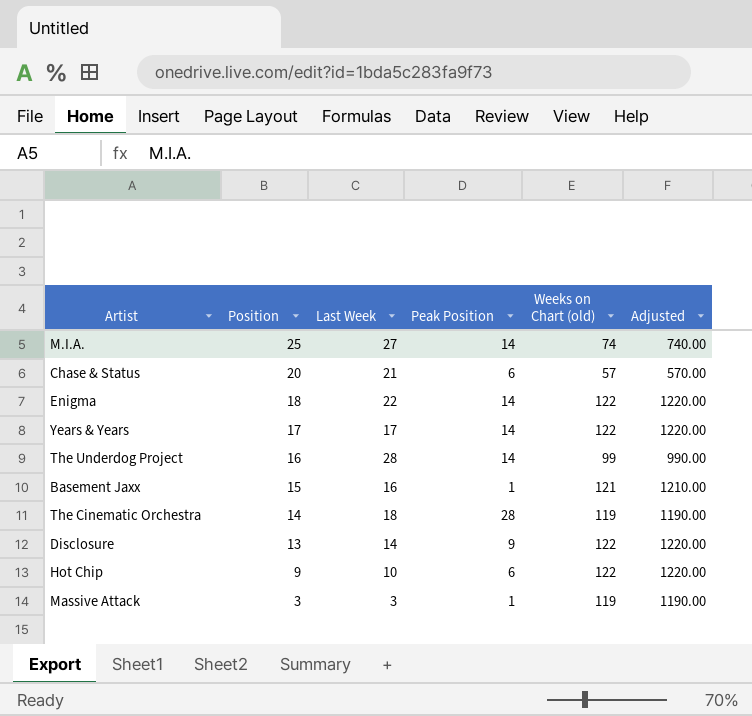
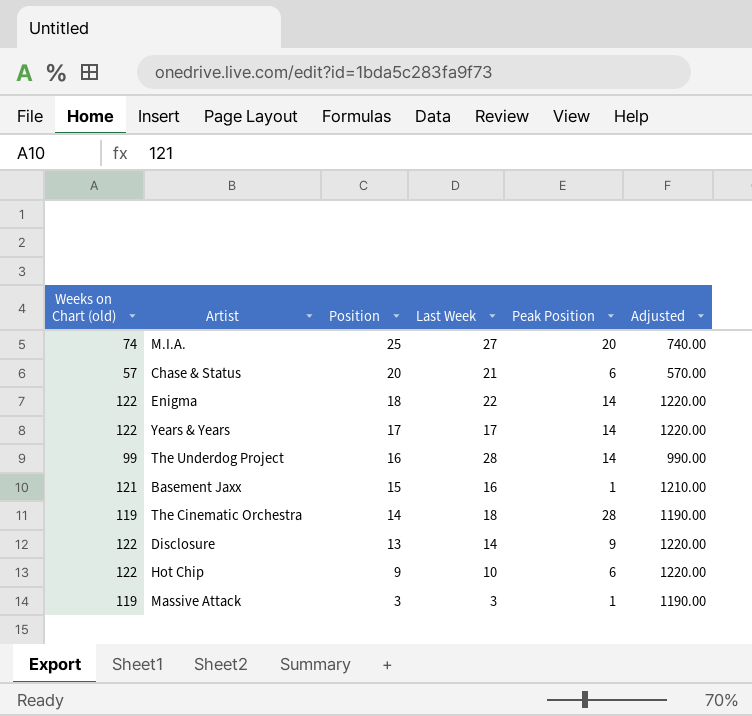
column Weeks on Chart (old) | position: 5 -> 1
M.I.A. | Peak Position: 14 -> 20

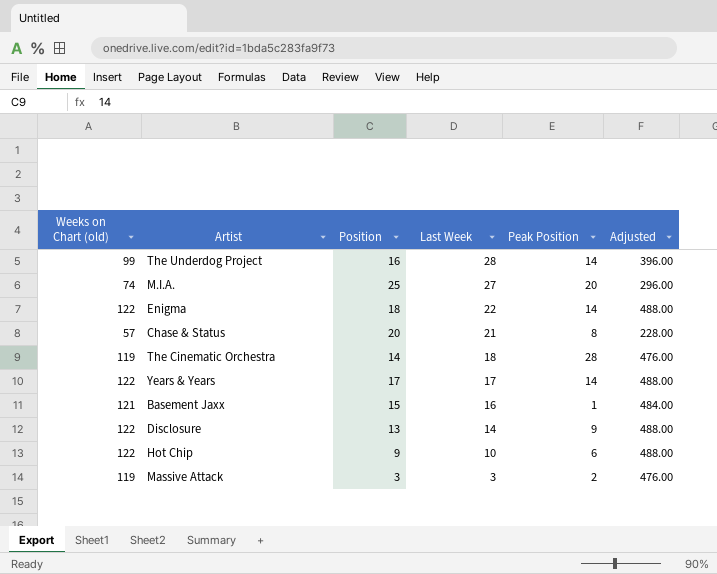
row order: Position descending -> Last Week descending
column Adjusted | formula: [Weeks on Chart (old)] * 10 -> [Weeks on Chart (old)] * 4
Chase & Status | Peak Position: 6 -> 8
Massive Attack | Peak Position: 1 -> 2

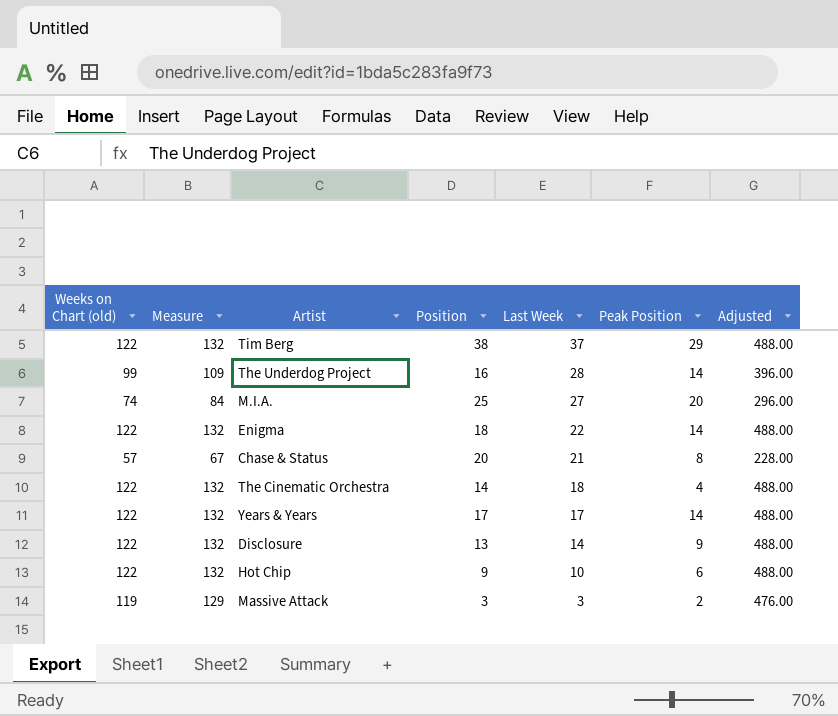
column Measure | formula: none -> [Weeks on Chart (old)] + 10
row Basement Jaxx: 121 | 15 | 16 | 1 | 484.00 -> none
row Tim Berg: none -> 122 | 132 | 38 | 37 | 29 | 488.00
The Cinematic Orchestra | Weeks on Chart (old): 119 -> 122
The Cinematic Orchestra | Peak Position: 28 -> 4
The Cinematic Orchestra | Adjusted: 476.00 -> 488.00

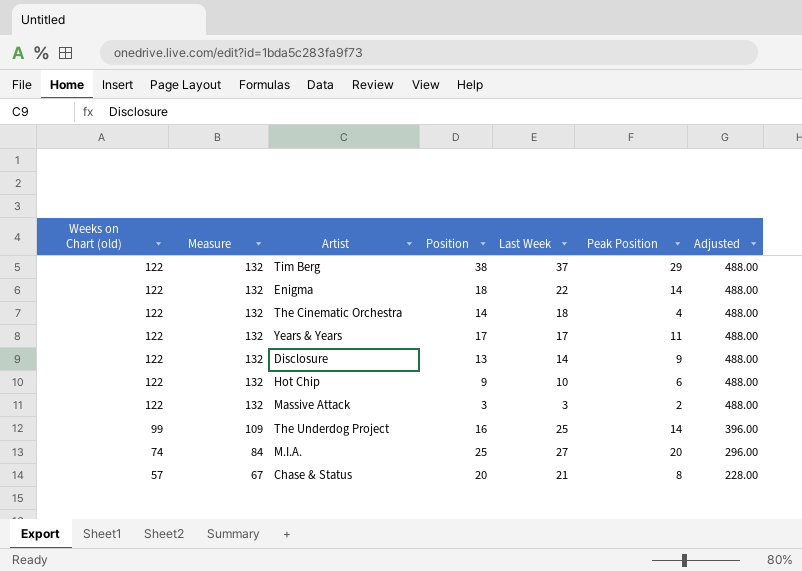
row order: Last Week descending -> Weeks on Chart (old) descending
Years & Years | Peak Position: 14 -> 11
Massive Attack | Weeks on Chart (old): 119 -> 122
Massive Attack | Measure: 129 -> 132
Massive Attack | Adjusted: 476.00 -> 488.00
The Underdog Project | Last Week: 28 -> 25

